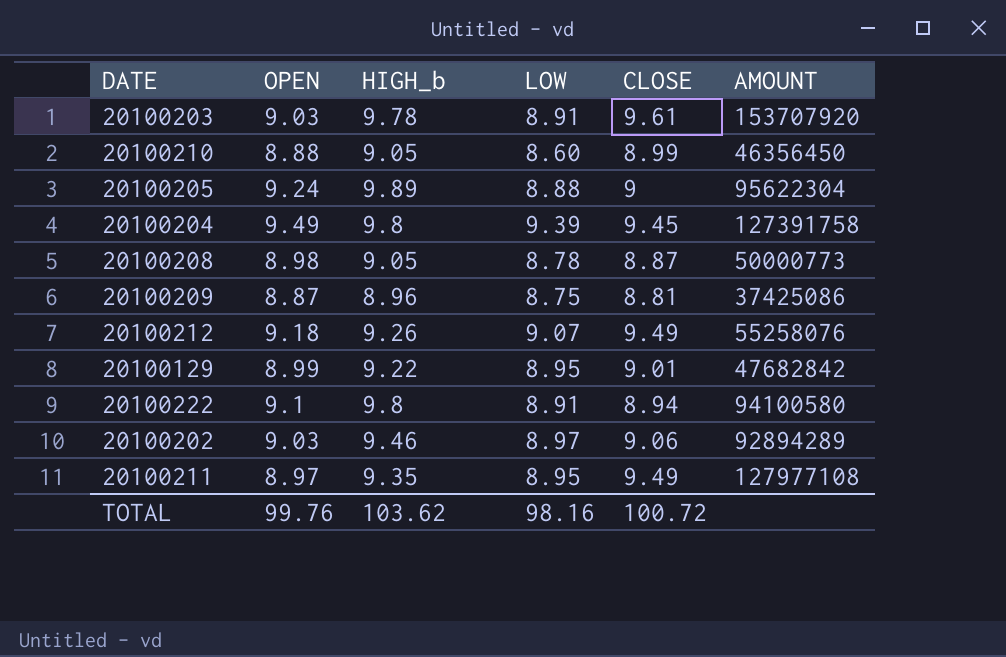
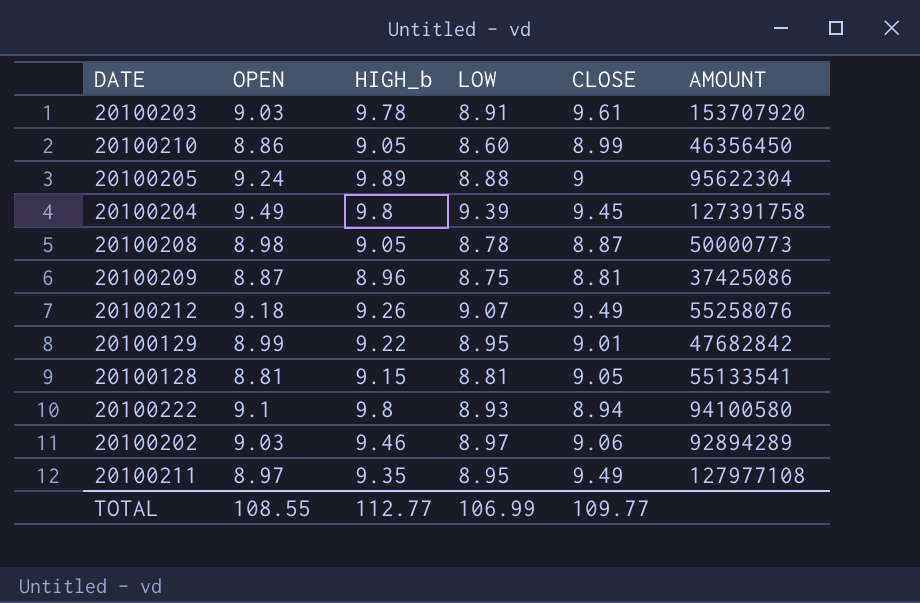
20100210 | OPEN: 8.88 -> 8.86
row 20100128: none -> 8.81 | 9.15 | 8.81 | 9.05 | 55133541
20100222 | LOW: 8.91 -> 8.93
TOTAL | OPEN: 99.76 -> 108.55
TOTAL | HIGH_b: 103.62 -> 112.77
TOTAL | LOW: 98.16 -> 106.99
TOTAL | CLOSE: 100.72 -> 109.77

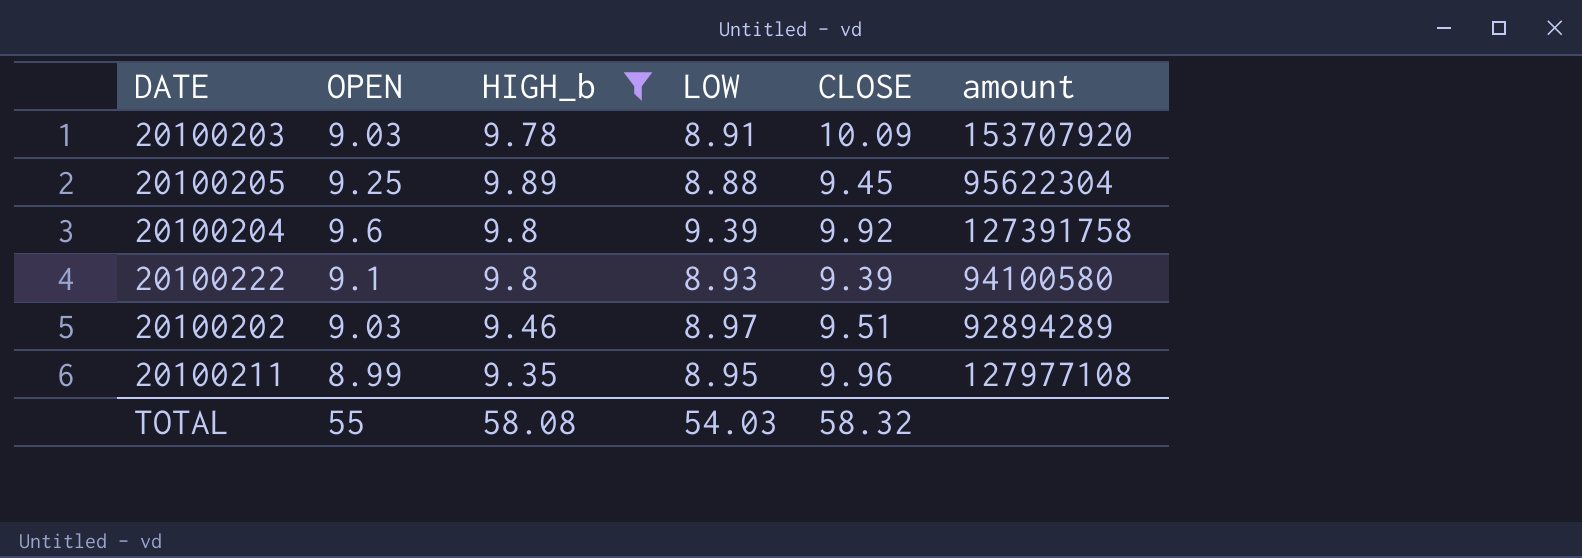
filter: none -> HIGH_b >= 9.35
column name: AMOUNT -> amount
20100203 | CLOSE: 9.61 -> 10.09
20100205 | OPEN: 9.24 -> 9.25
20100205 | CLOSE: 9 -> 9.45
20100204 | OPEN: 9.49 -> 9.6
20100204 | CLOSE: 9.45 -> 9.92
20100222 | CLOSE: 8.94 -> 9.39
20100202 | CLOSE: 9.06 -> 9.51
20100211 | OPEN: 8.97 -> 8.99
20100211 | CLOSE: 9.49 -> 9.96
TOTAL | OPEN: 108.55 -> 55
TOTAL | HIGH_b: 112.77 -> 58.08
TOTAL | LOW: 106.99 -> 54.03
TOTAL | CLOSE: 109.77 -> 58.32

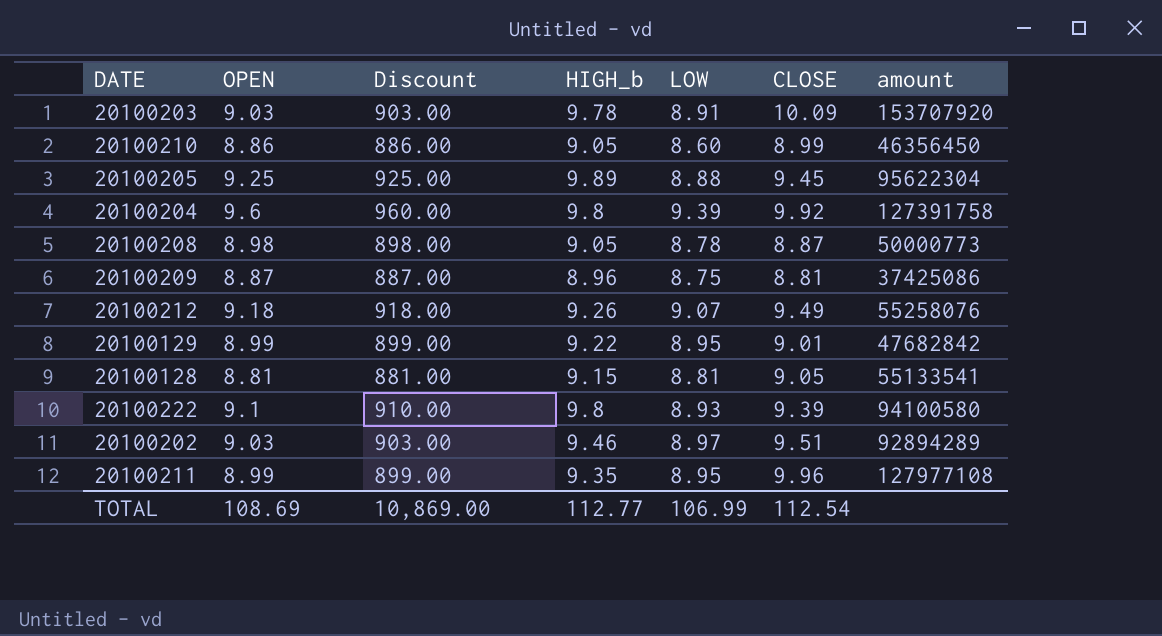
filter: HIGH_b >= 9.35 -> none
column Discount | formula: none -> [OPEN] * 100
TOTAL | OPEN: 55 -> 108.69
TOTAL | HIGH_b: 58.08 -> 112.77
TOTAL | LOW: 54.03 -> 106.99
TOTAL | CLOSE: 58.32 -> 112.54

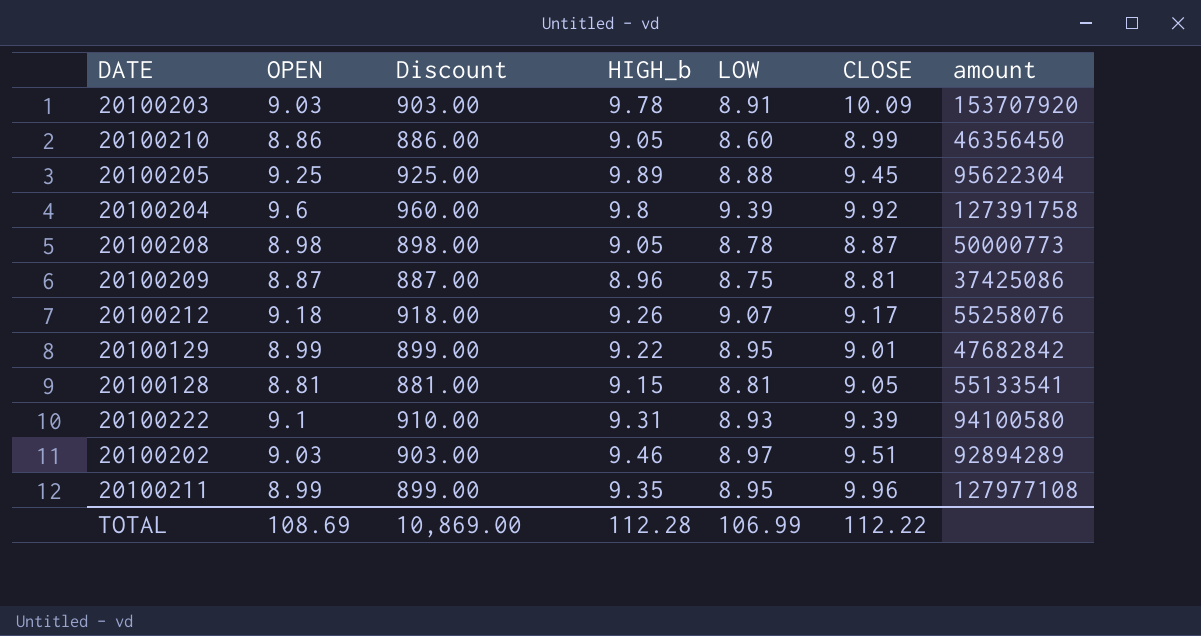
20100212 | CLOSE: 9.49 -> 9.17
20100222 | HIGH_b: 9.8 -> 9.31
TOTAL | HIGH_b: 112.77 -> 112.28
TOTAL | CLOSE: 112.54 -> 112.22

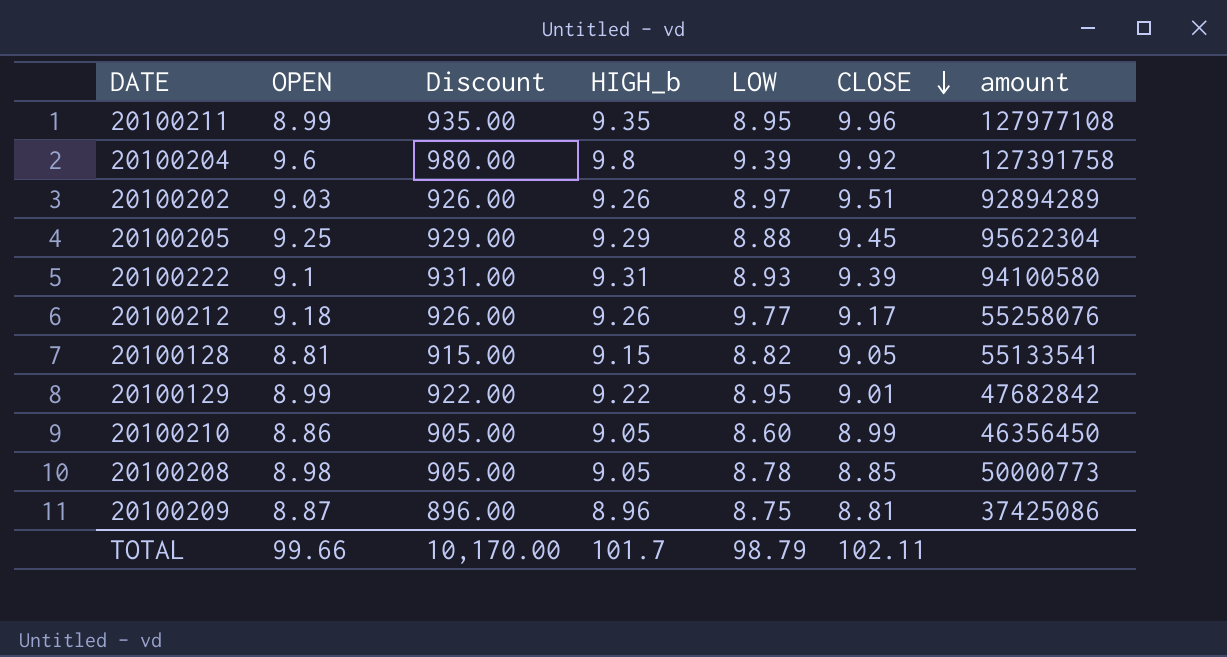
row order: none -> CLOSE descending
column Discount | formula: [OPEN] * 100 -> [HIGH_b] * 100
row 20100203: 9.03 | 903.00 | 9.78 | 8.91 | 10.09 | 153707920 -> none
20100202 | HIGH_b: 9.46 -> 9.26
20100205 | HIGH_b: 9.89 -> 9.29
20100212 | LOW: 9.07 -> 9.77
20100128 | LOW: 8.81 -> 8.82
20100208 | CLOSE: 8.87 -> 8.85
TOTAL | OPEN: 108.69 -> 99.66
TOTAL | Discount: 10,869.00 -> 10,170.00
TOTAL | HIGH_b: 112.28 -> 101.7
TOTAL | LOW: 106.99 -> 98.79
TOTAL | CLOSE: 112.22 -> 102.11

